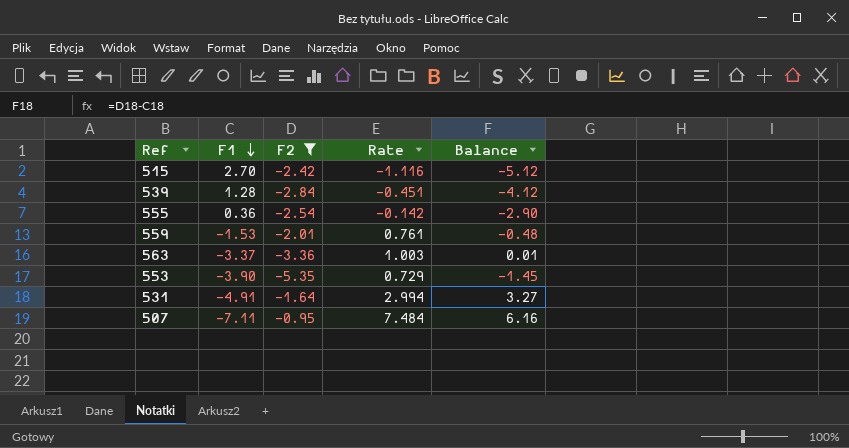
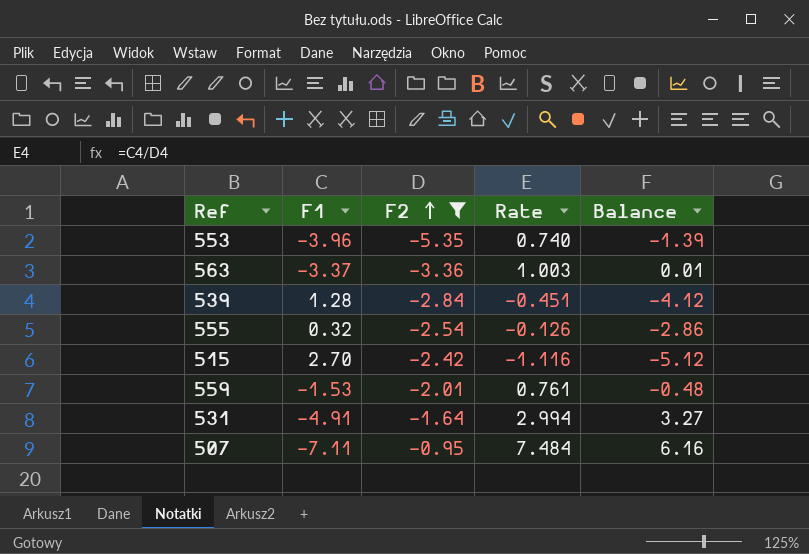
row order: F1 descending -> F2 ascending
553 | F1: -3.90 -> -3.96
553 | Rate: 0.729 -> 0.740
553 | Balance: -1.45 -> -1.39
555 | F1: 0.36 -> 0.32
555 | Rate: -0.142 -> -0.126
555 | Balance: -2.90 -> -2.86

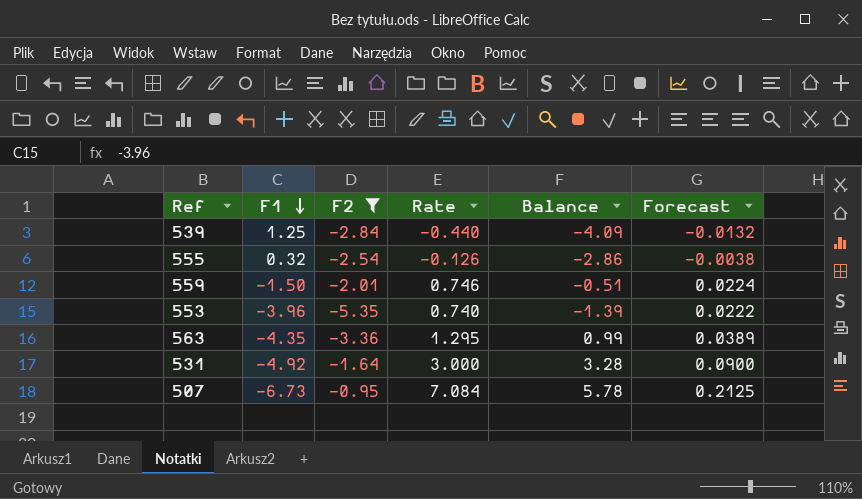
row order: F2 ascending -> F1 descending
column Forecast | formula: none -> [Rate] * 0.03
row 515: 2.70 | -2.42 | -1.116 | -5.12 -> none
539 | F1: 1.28 -> 1.25
539 | Rate: -0.451 -> -0.440
539 | Balance: -4.12 -> -4.09
559 | F1: -1.53 -> -1.50
559 | Rate: 0.761 -> 0.746
559 | Balance: -0.48 -> -0.51
563 | F1: -3.37 -> -4.35
563 | Rate: 1.003 -> 1.295
563 | Balance: 0.01 -> 0.99
531 | F1: -4.91 -> -4.92
531 | Rate: 2.994 -> 3.000
531 | Balance: 3.27 -> 3.28
507 | F1: -7.11 -> -6.73
507 | Rate: 7.484 -> 7.084
507 | Balance: 6.16 -> 5.78

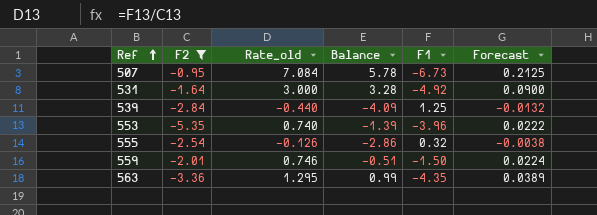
row order: F1 descending -> Ref ascending
column name: Rate -> Rate_old
column F1 | position: 2 -> 5

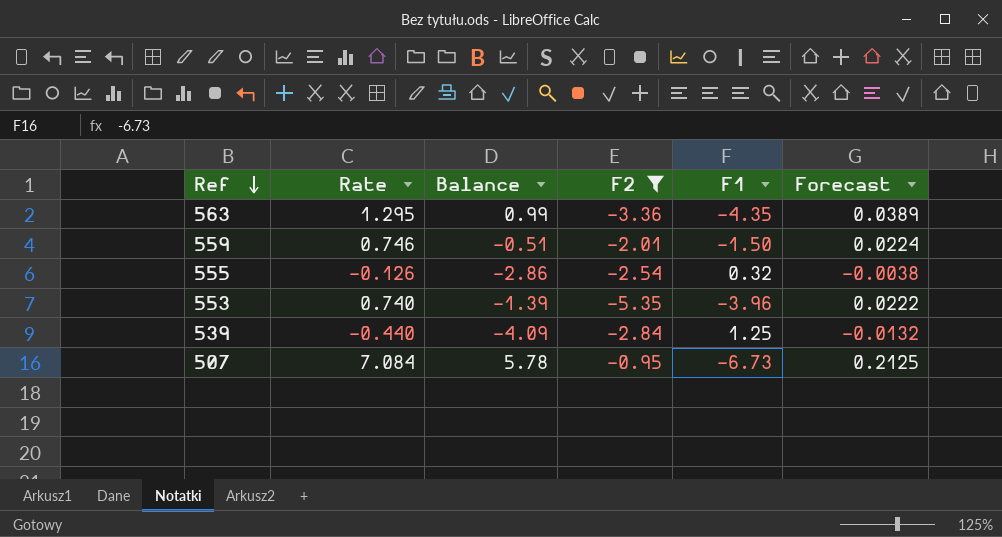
row order: Ref ascending -> Ref descending
column name: Rate_old -> Rate
column F2 | position: 2 -> 4
row 531: -1.64 | 3.000 | 3.28 | -4.92 | 0.0900 -> none

